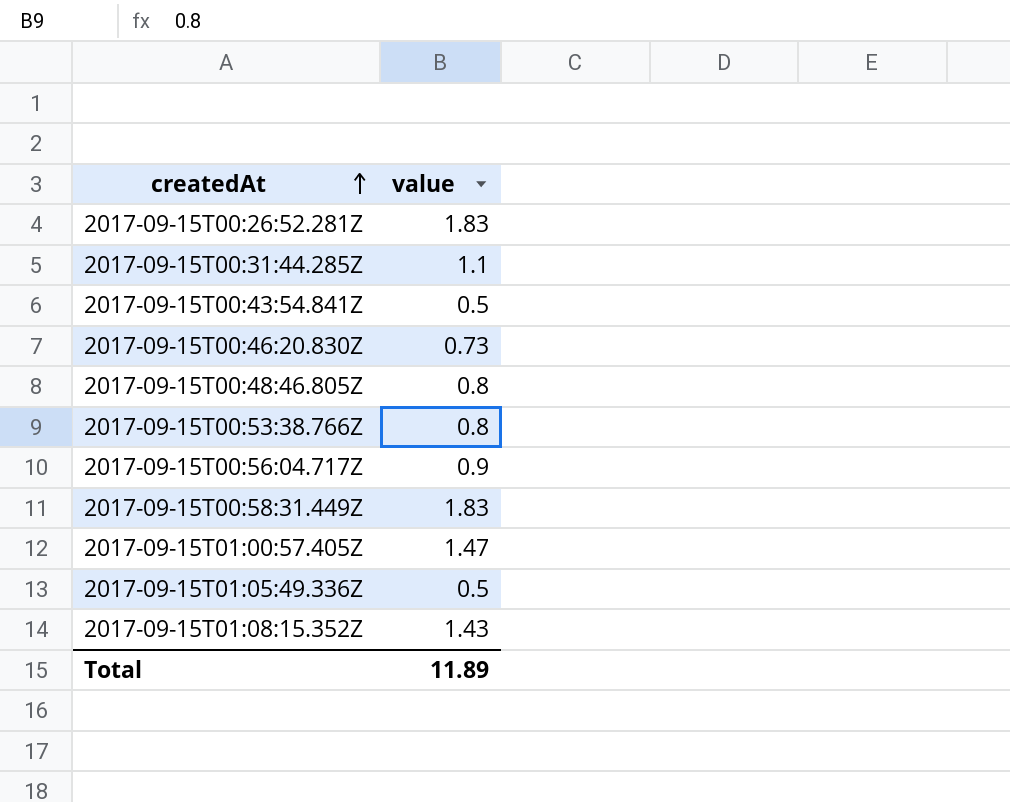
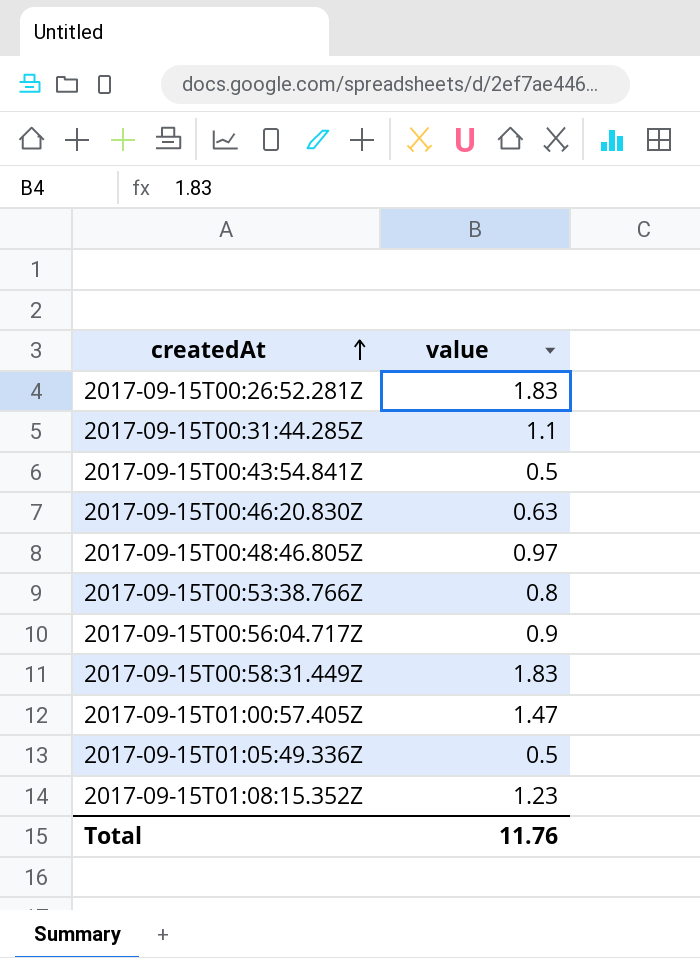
2017-09-15T00:46:20.830Z | value: 0.73 -> 0.63
2017-09-15T00:48:46.805Z | value: 0.8 -> 0.97
2017-09-15T01:08:15.352Z | value: 1.43 -> 1.23
Total | value: 11.89 -> 11.76

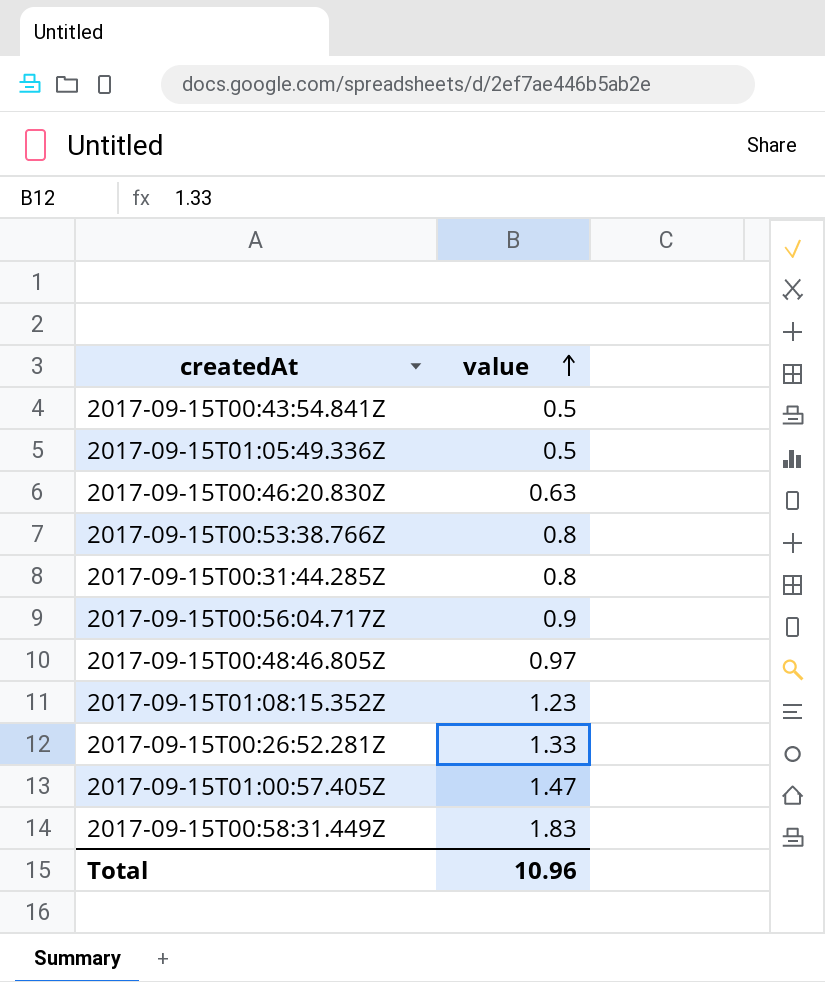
row order: createdAt ascending -> value ascending
2017-09-15T00:31:44.285Z | value: 1.1 -> 0.8
2017-09-15T00:26:52.281Z | value: 1.83 -> 1.33
Total | value: 11.76 -> 10.96

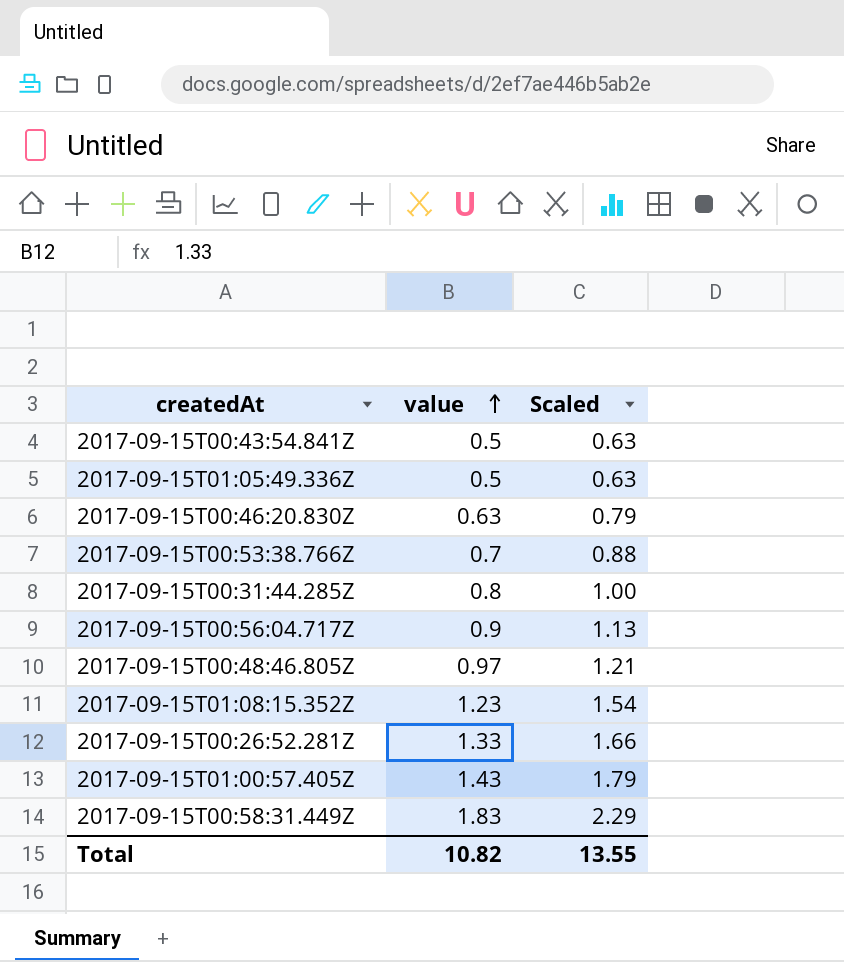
column Scaled | formula: none -> [value] * 1.25
2017-09-15T00:53:38.766Z | value: 0.8 -> 0.7
2017-09-15T01:00:57.405Z | value: 1.47 -> 1.43
Total | value: 10.96 -> 10.82

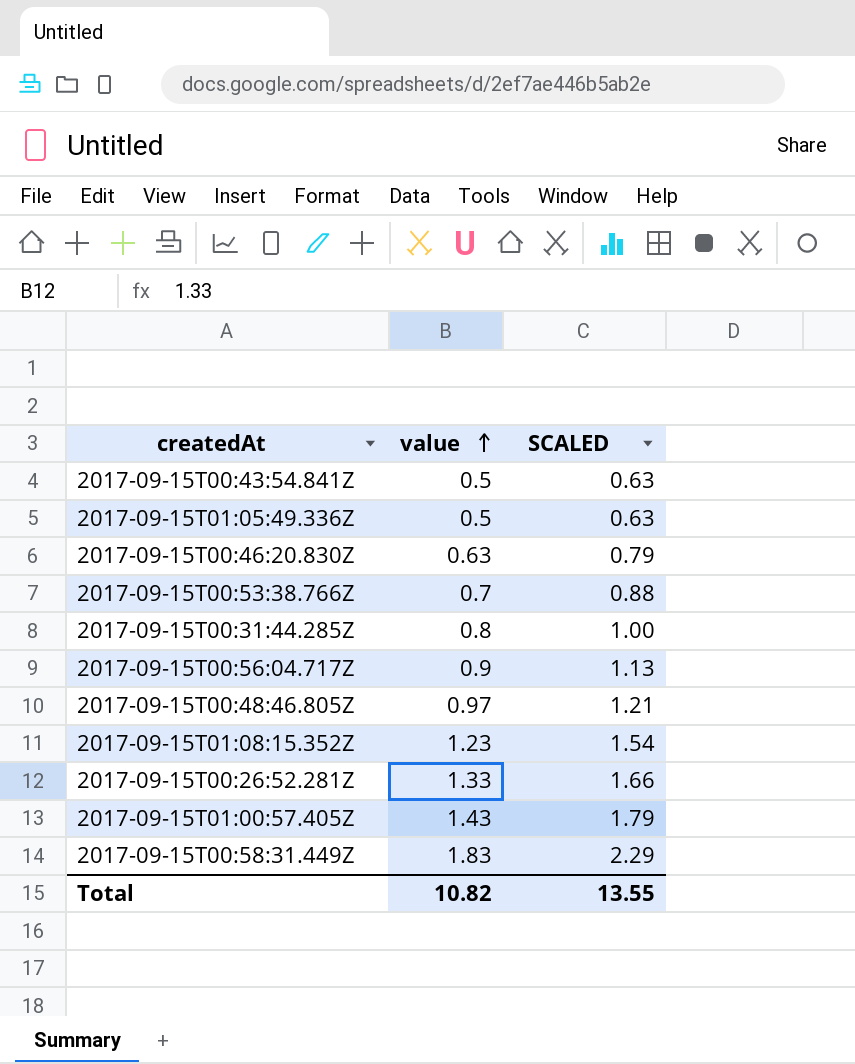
column name: Scaled -> SCALED

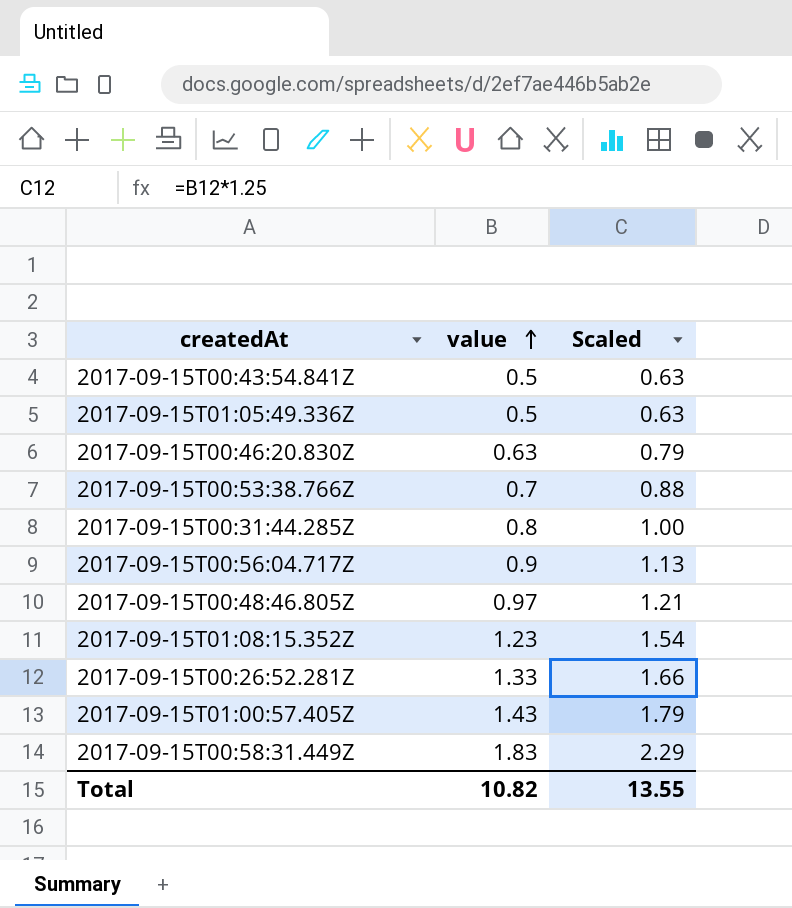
column name: SCALED -> Scaled

